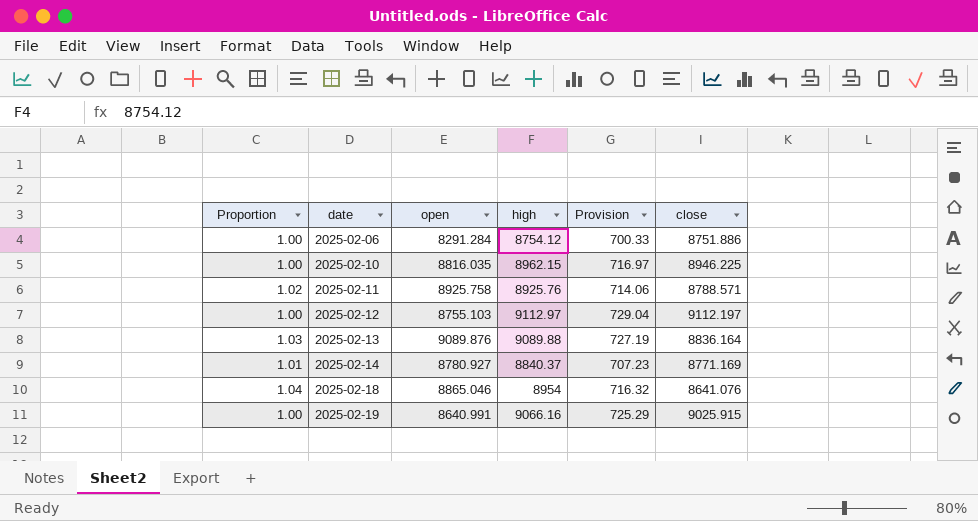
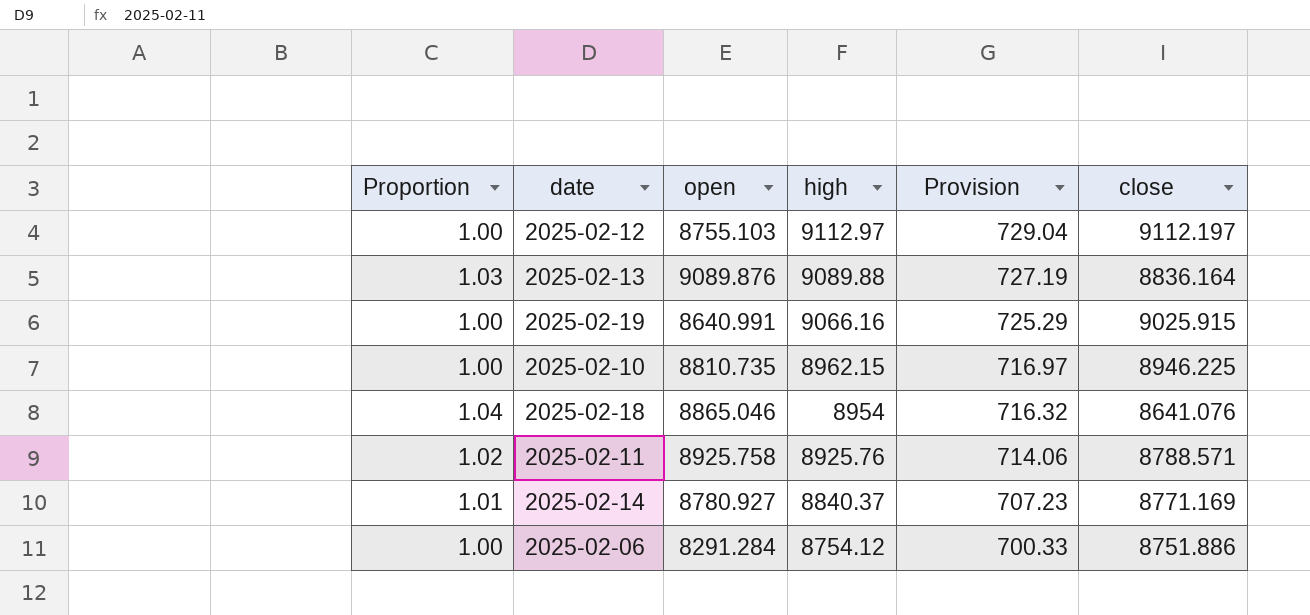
row order: date ascending -> high descending
2025-02-10 | open: 8816.035 -> 8810.735

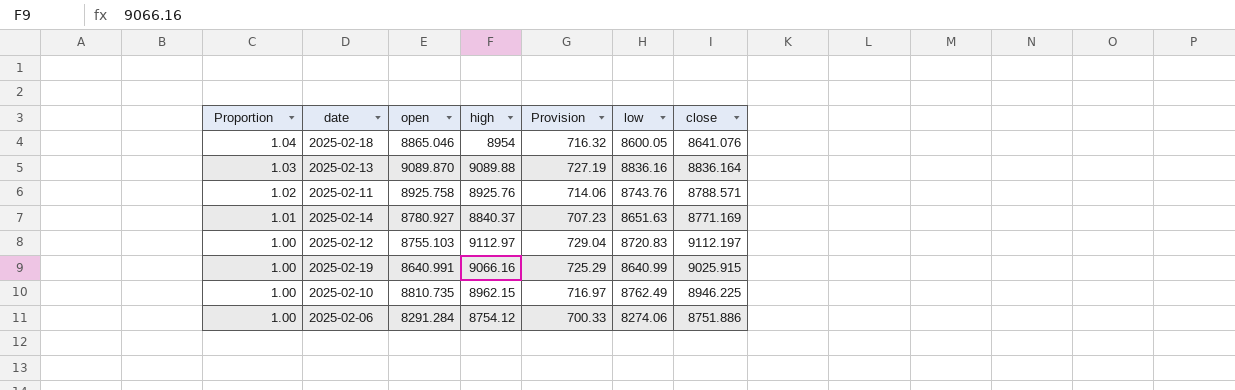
row order: high descending -> Proportion descending
column low | position: none -> 6
2025-02-13 | open: 9089.876 -> 9089.870

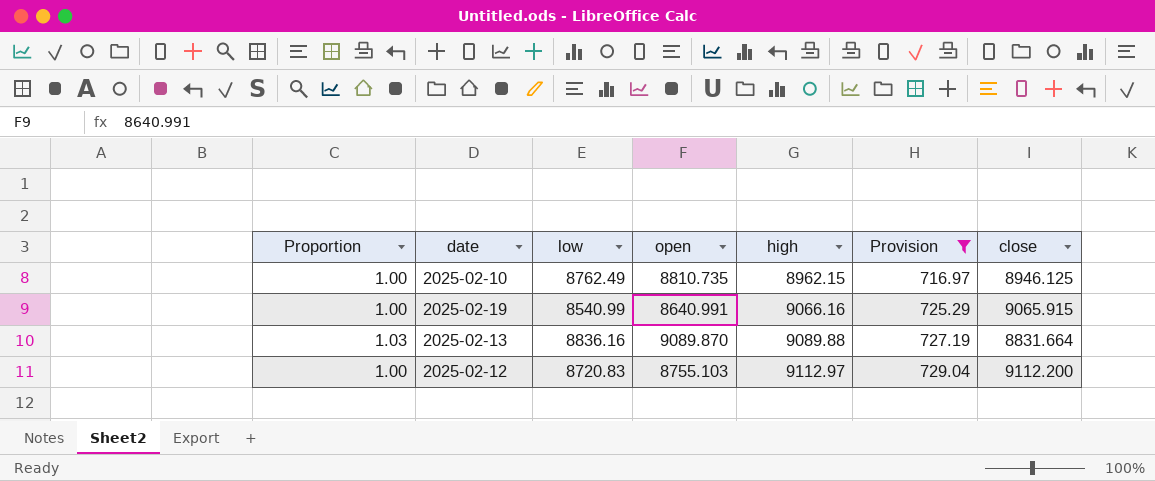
filter: none -> Provision >= 716.97
row order: Proportion descending -> high ascending
column low | position: 6 -> 3
2025-02-10 | close: 8946.225 -> 8946.125
2025-02-19 | low: 8640.99 -> 8540.99
2025-02-19 | close: 9025.915 -> 9065.915
2025-02-13 | close: 8836.164 -> 8831.664
2025-02-12 | close: 9112.197 -> 9112.200

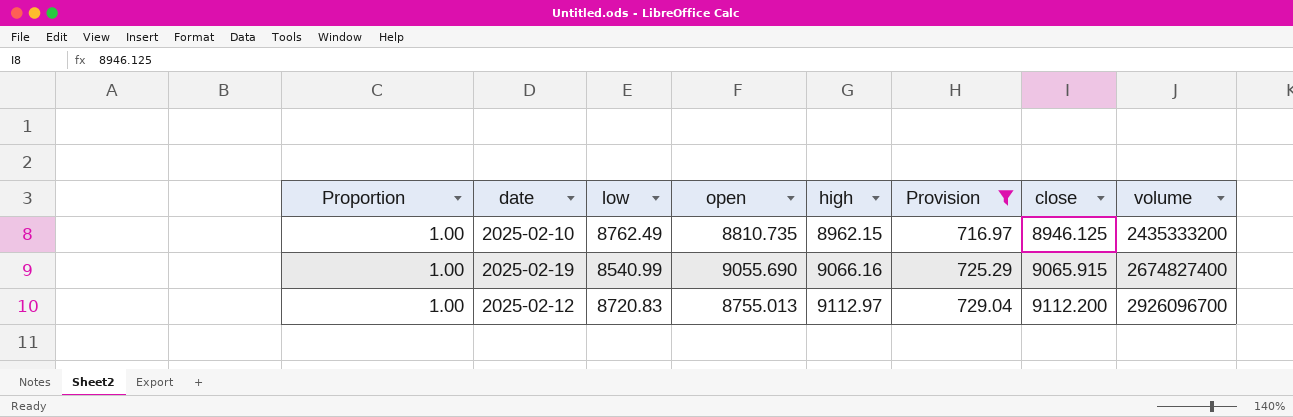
column volume | position: none -> 8
row 2025-02-13: 1.03 | 8836.16 | 9089.870 | 9089.88 | 727.19 | 8831.664 -> none
2025-02-19 | open: 8640.991 -> 9055.690
2025-02-12 | open: 8755.103 -> 8755.013

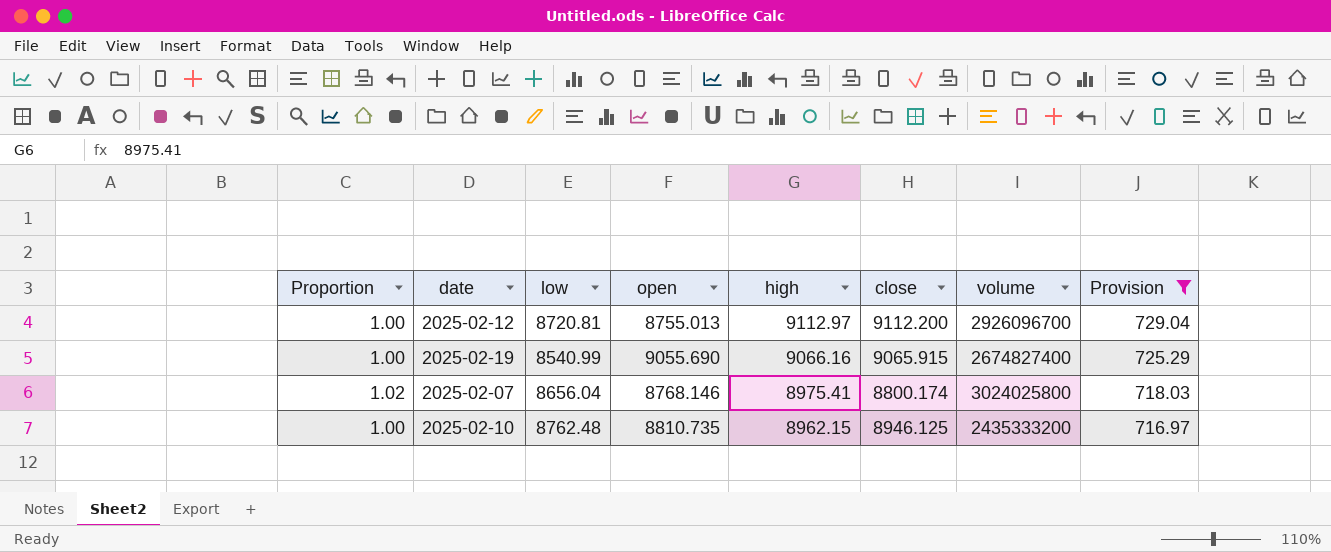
row order: high ascending -> high descending
column Provision | position: 6 -> 8
2025-02-12 | low: 8720.83 -> 8720.81
row 2025-02-07: none -> 1.02 | 8656.04 | 8768.146 | 8975.41 | 8800.174 | 3024025800 | 718.03
2025-02-10 | low: 8762.49 -> 8762.48

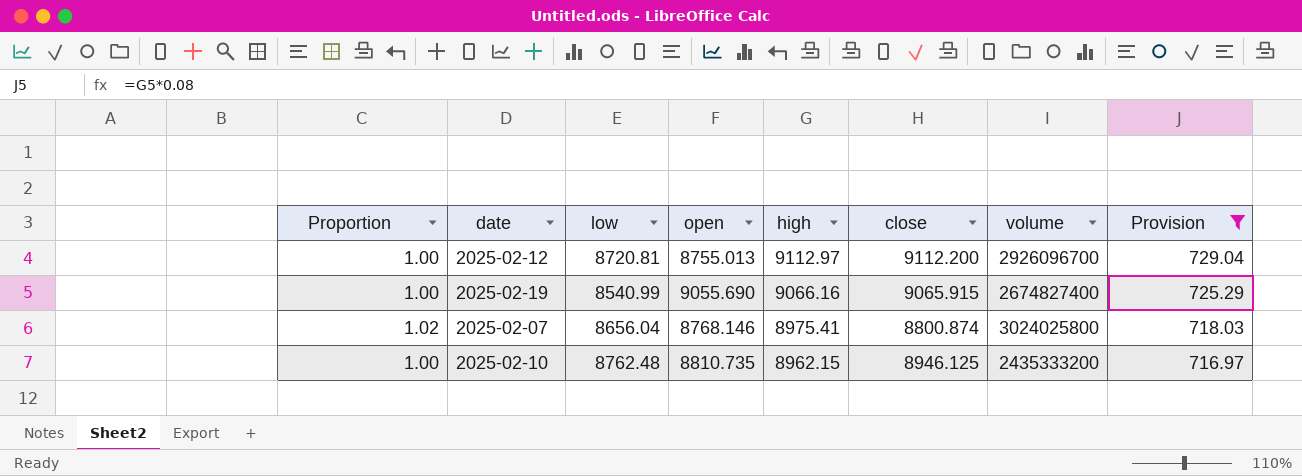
2025-02-07 | close: 8800.174 -> 8800.874

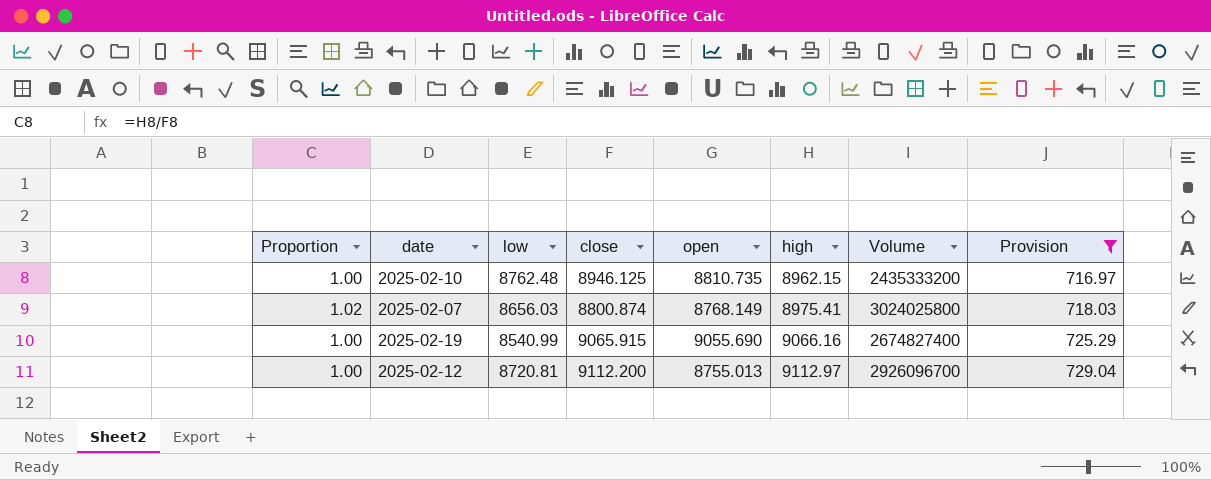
row order: high descending -> high ascending
column close | position: 6 -> 4
column name: volume -> Volume
2025-02-07 | low: 8656.04 -> 8656.03
2025-02-07 | open: 8768.146 -> 8768.149

